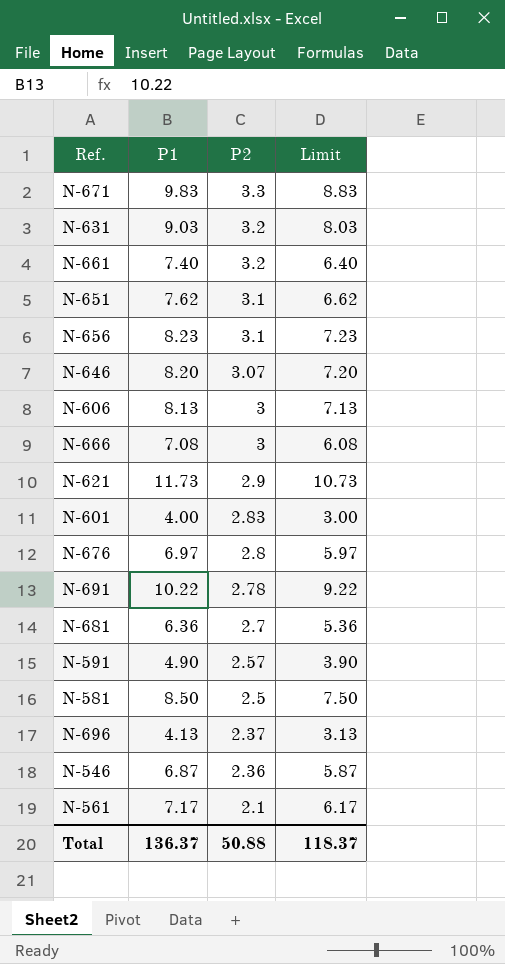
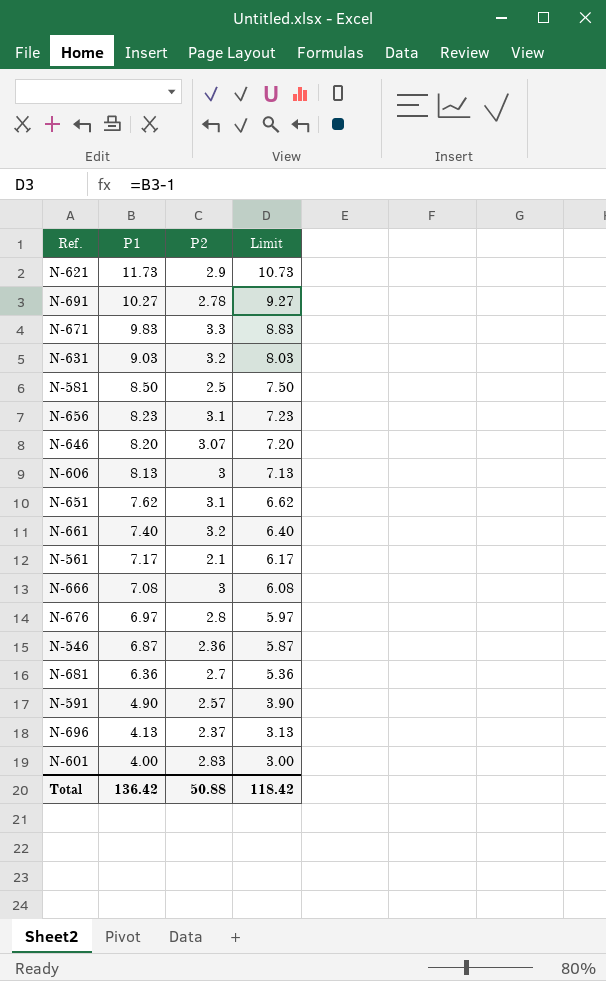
row order: P2 descending -> P1 descending
N-691 | P1: 10.22 -> 10.27
N-691 | Limit: 9.22 -> 9.27
Total | P1: 136.37 -> 136.42
Total | Limit: 118.37 -> 118.42

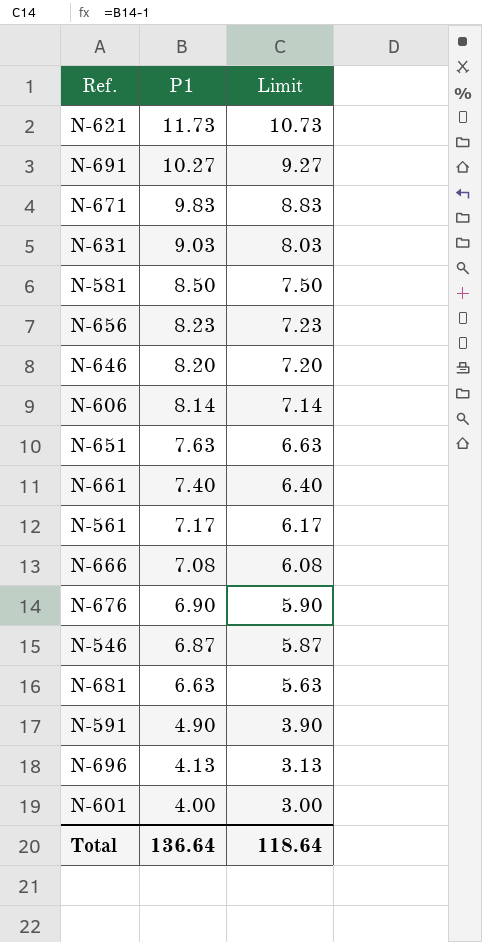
column P2 | position: 3 -> none
N-606 | P1: 8.13 -> 8.14
N-606 | Limit: 7.13 -> 7.14
N-651 | P1: 7.62 -> 7.63
N-651 | Limit: 6.62 -> 6.63
N-676 | P1: 6.97 -> 6.90
N-676 | Limit: 5.97 -> 5.90
N-681 | P1: 6.36 -> 6.63
N-681 | Limit: 5.36 -> 5.63
Total | P1: 136.42 -> 136.64
Total | Limit: 118.42 -> 118.64

